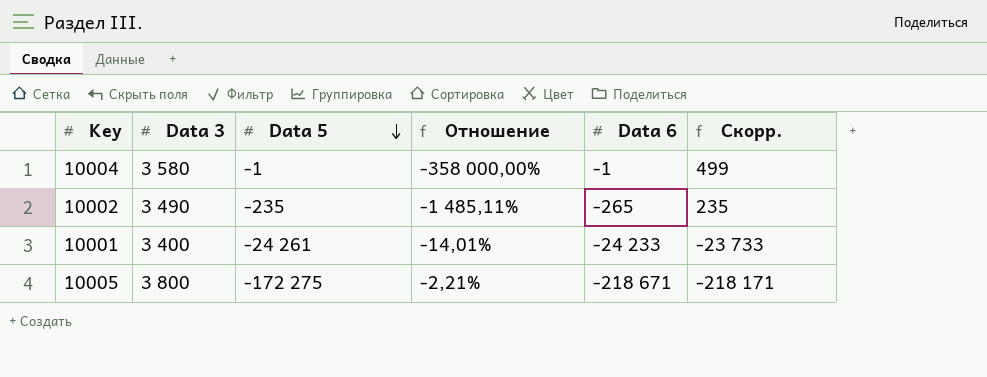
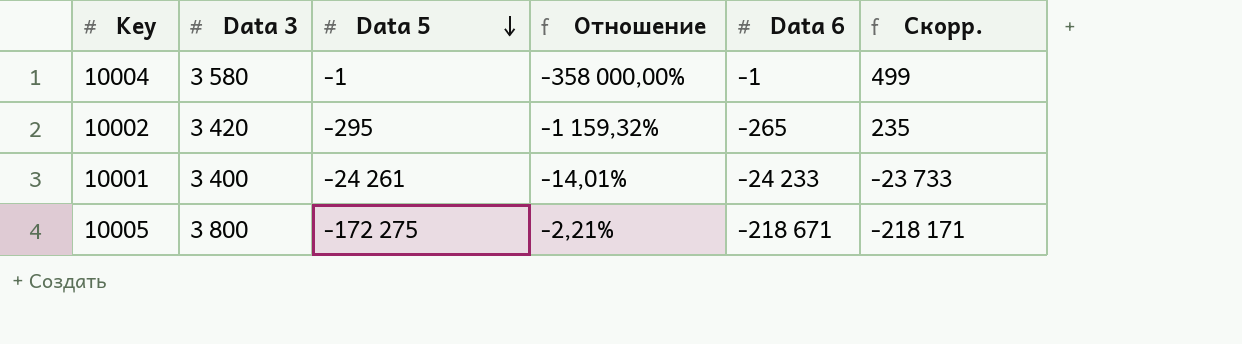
10002 | Data 3: 3 490 -> 3 420
10002 | Data 5: -235 -> -295
10002 | Отношение: -1 485,11% -> -1 159,32%

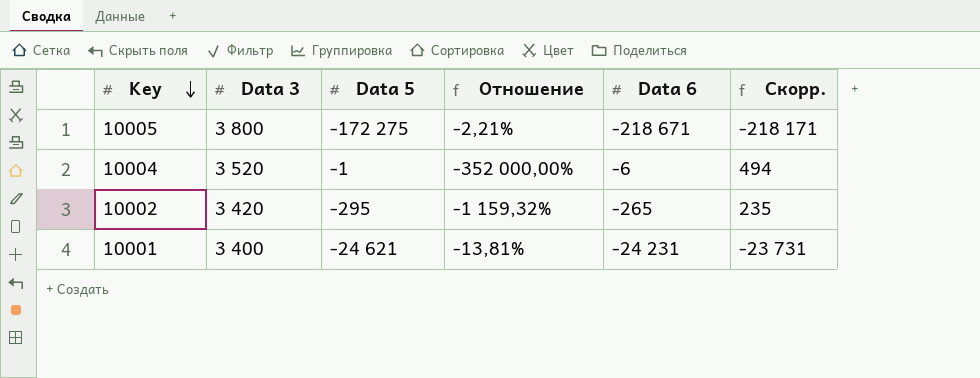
row order: Data 5 descending -> Key descending
10004 | Data 3: 3 580 -> 3 520
10004 | Отношение: -358 000,00% -> -352 000,00%
10004 | Data 6: -1 -> -6
10004 | Скорр.: 499 -> 494
10001 | Data 5: -24 261 -> -24 621
10001 | Отношение: -14,01% -> -13,81%
10001 | Data 6: -24 233 -> -24 231
10001 | Скорр.: -23 733 -> -23 731

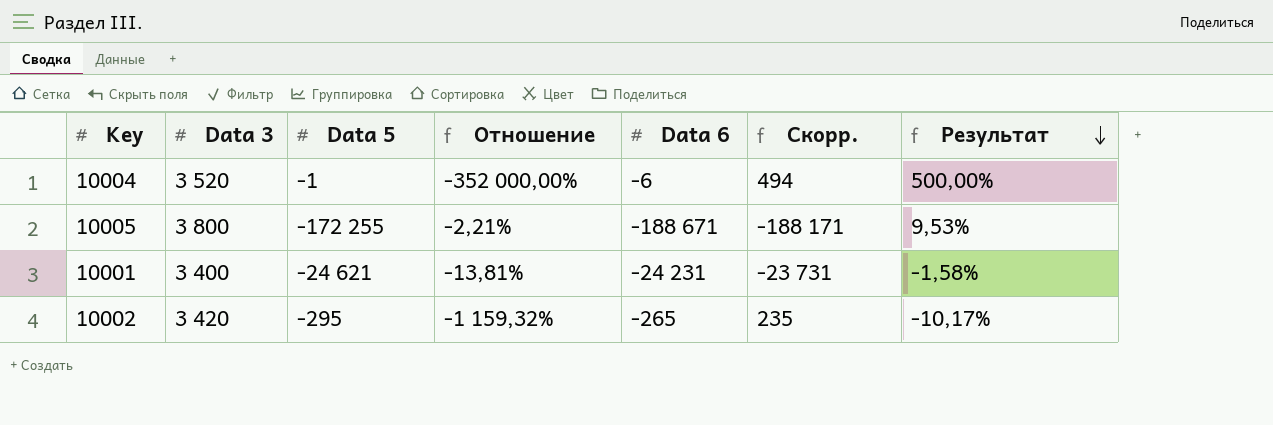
row order: Key descending -> Результат descending
column Результат | formula: none -> ([Data 6] - [Data 5]) / [Data 5]
10005 | Data 5: -172 275 -> -172 255
10005 | Data 6: -218 671 -> -188 671
10005 | Скорр.: -218 171 -> -188 171

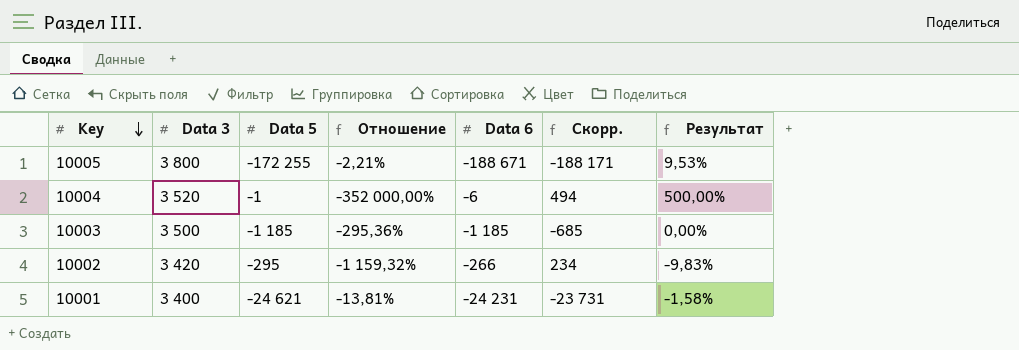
row order: Результат descending -> Key descending
row 10003: none -> 3 500 | -1 185 | -295,36% | -1 185 | -685 | 0,00%
10002 | Data 6: -265 -> -266
10002 | Скорр.: 235 -> 234
10002 | Результат: -10,17% -> -9,83%

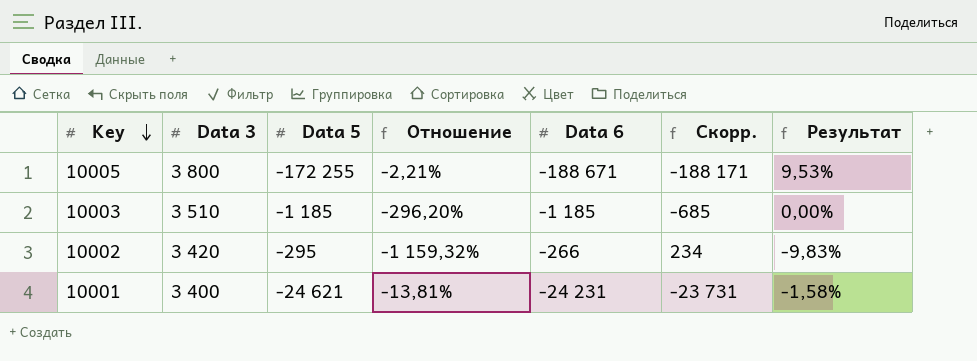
row 10004: 3 520 | -1 | -352 000,00% | -6 | 494 | 500,00% -> none
10003 | Data 3: 3 500 -> 3 510
10003 | Отношение: -295,36% -> -296,20%

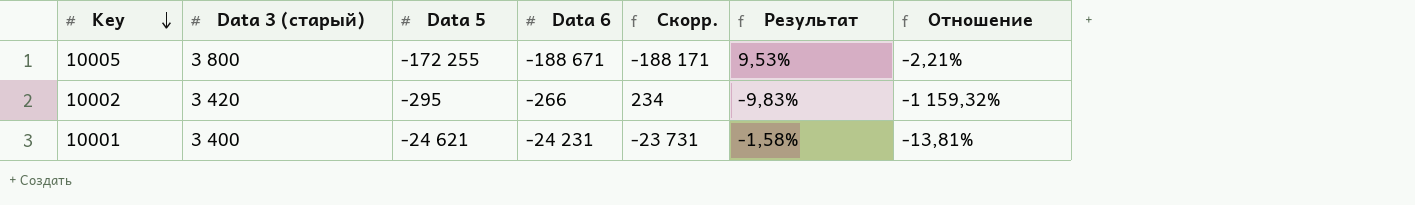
column name: Data 3 -> Data 3 (старый)
column Отношение | position: 4 -> 7
row 10003: 3 510 | -1 185 | -296,20% | -1 185 | -685 | 0,00% -> none

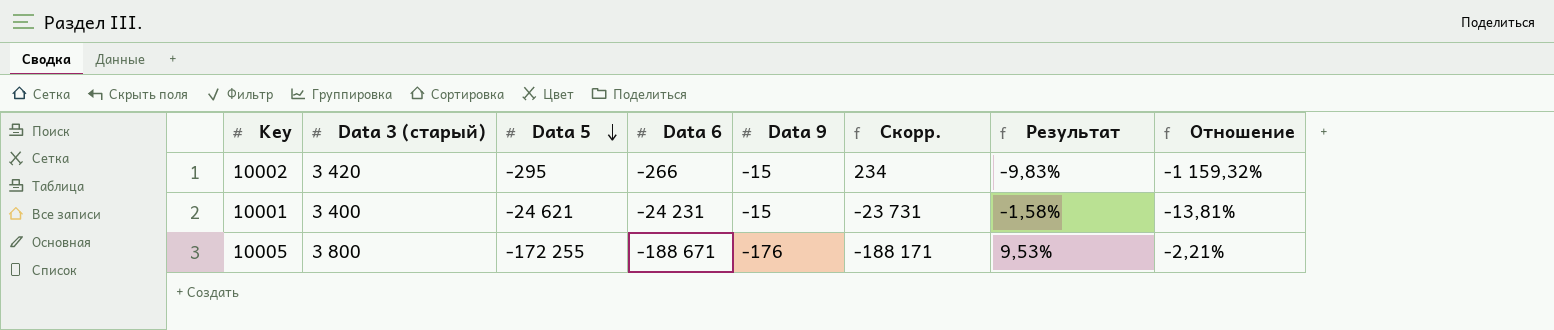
row order: Key descending -> Data 5 descending
column Data 9 | position: none -> 5

